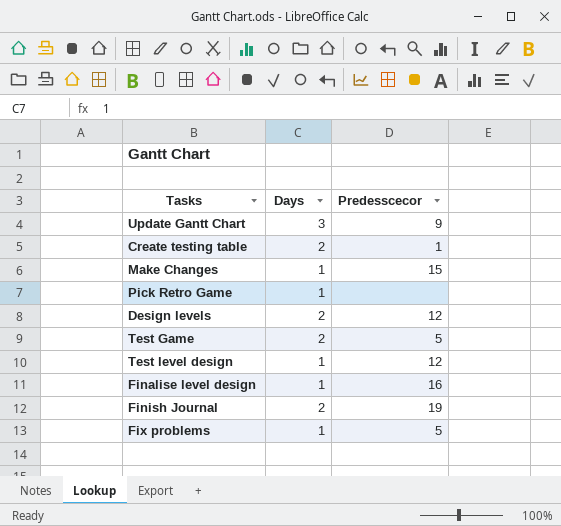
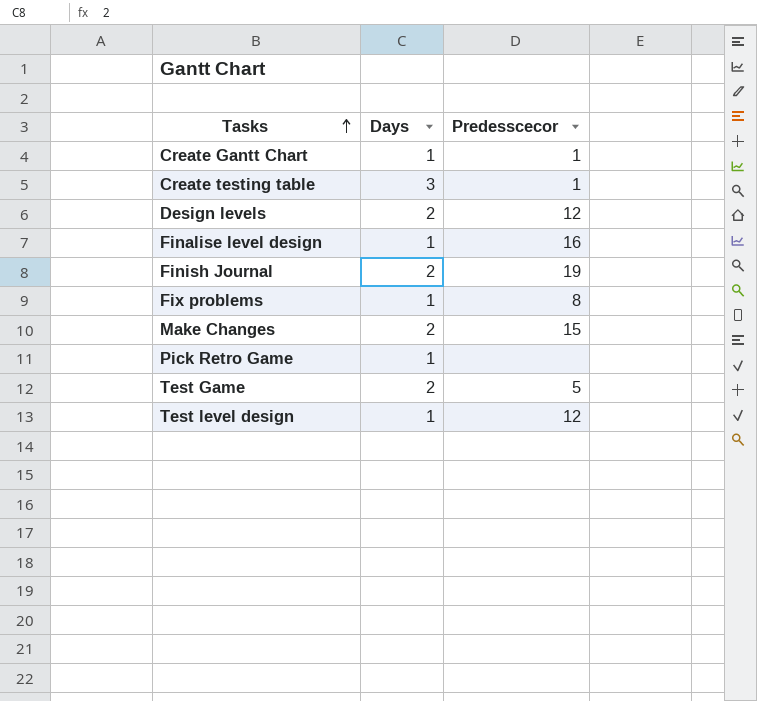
row order: none -> Tasks ascending
row Update Gantt Chart: 3 | 9 -> none
row Create Gantt Chart: none -> 1 | 1
Create testing table | Days: 2 -> 3
Fix problems | Predesscecor: 5 -> 8
Make Changes | Days: 1 -> 2

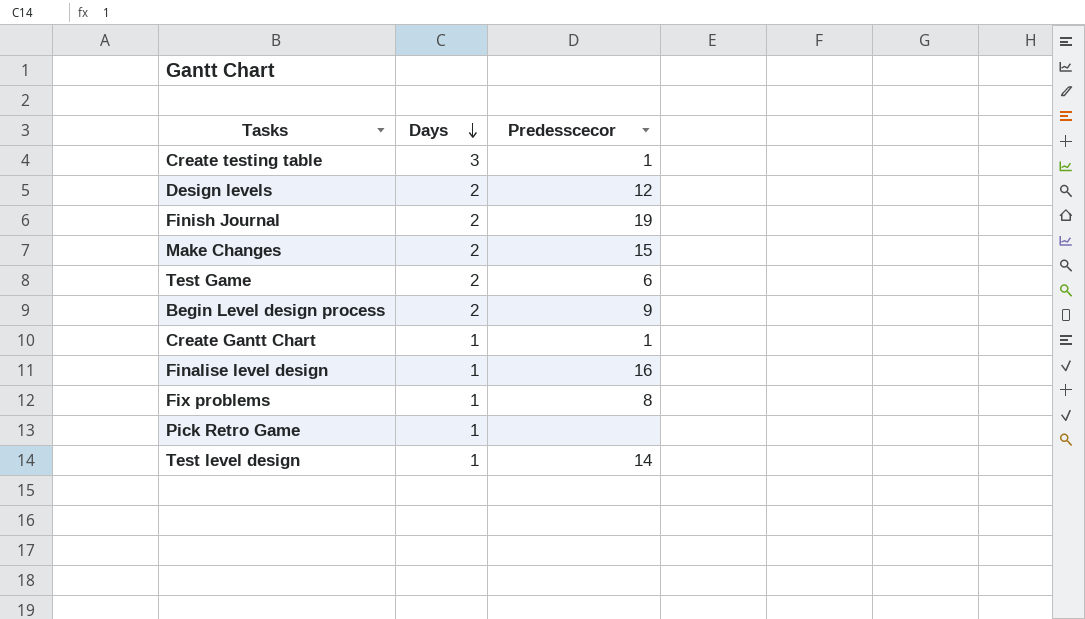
row order: Tasks ascending -> Days descending
Test Game | Predesscecor: 5 -> 6
row Begin Level design process: none -> 2 | 9
Test level design | Predesscecor: 12 -> 14

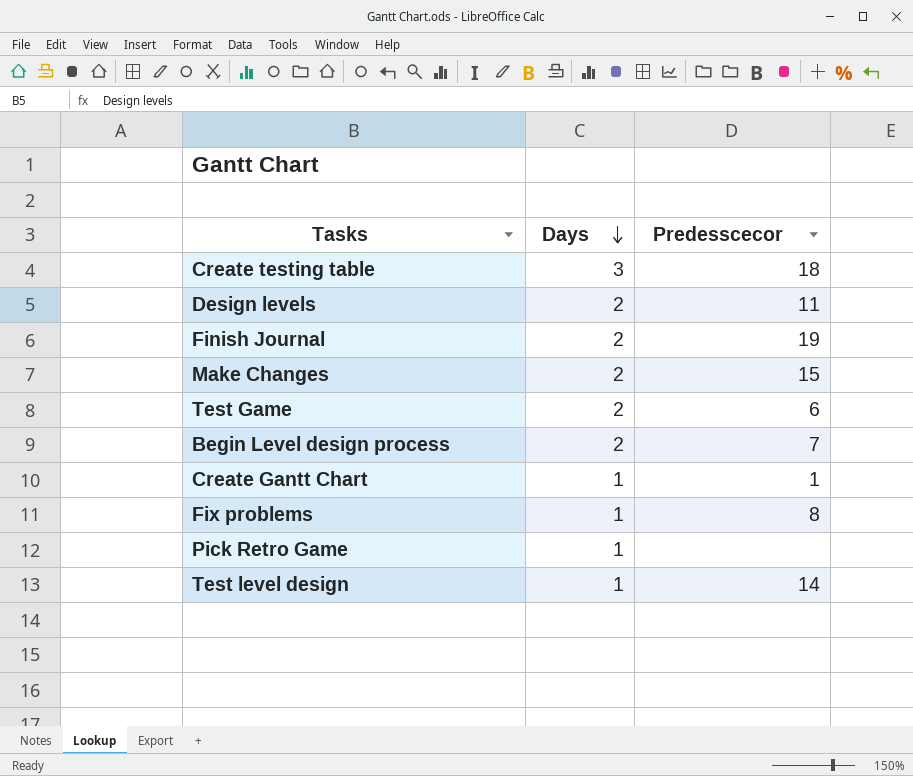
row Finalise level design: 1 | 16 -> none
Create testing table | Predesscecor: 1 -> 18
Design levels | Predesscecor: 12 -> 11
Begin Level design process | Predesscecor: 9 -> 7

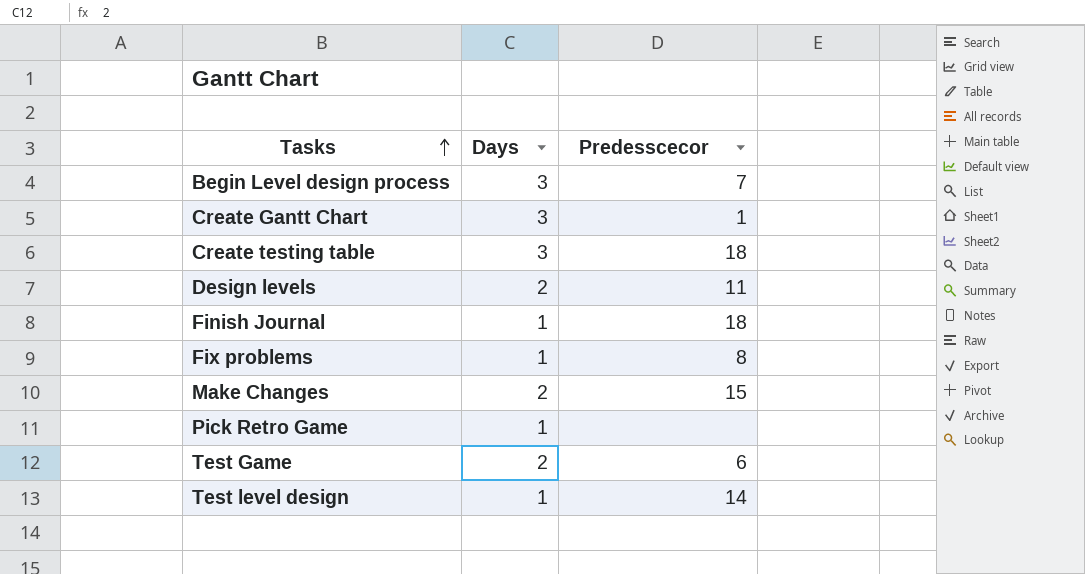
row order: Days descending -> Tasks ascending
Begin Level design process | Days: 2 -> 3
Create Gantt Chart | Days: 1 -> 3
Finish Journal | Days: 2 -> 1
Finish Journal | Predesscecor: 19 -> 18

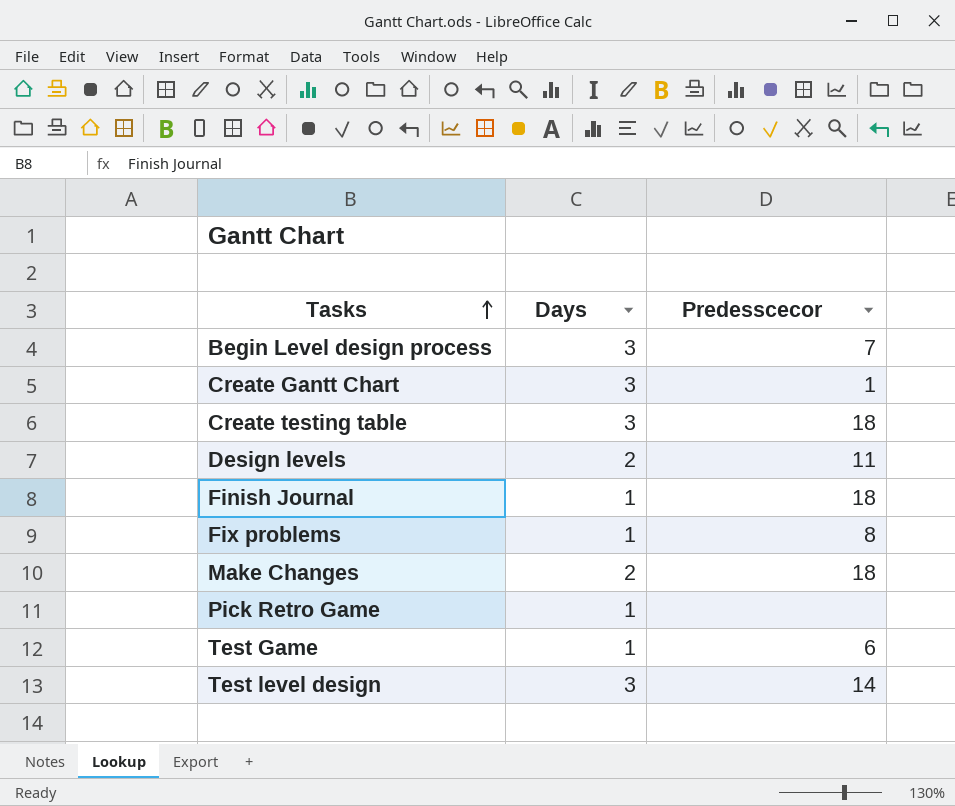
Make Changes | Predesscecor: 15 -> 18
Test Game | Days: 2 -> 1
Test level design | Days: 1 -> 3

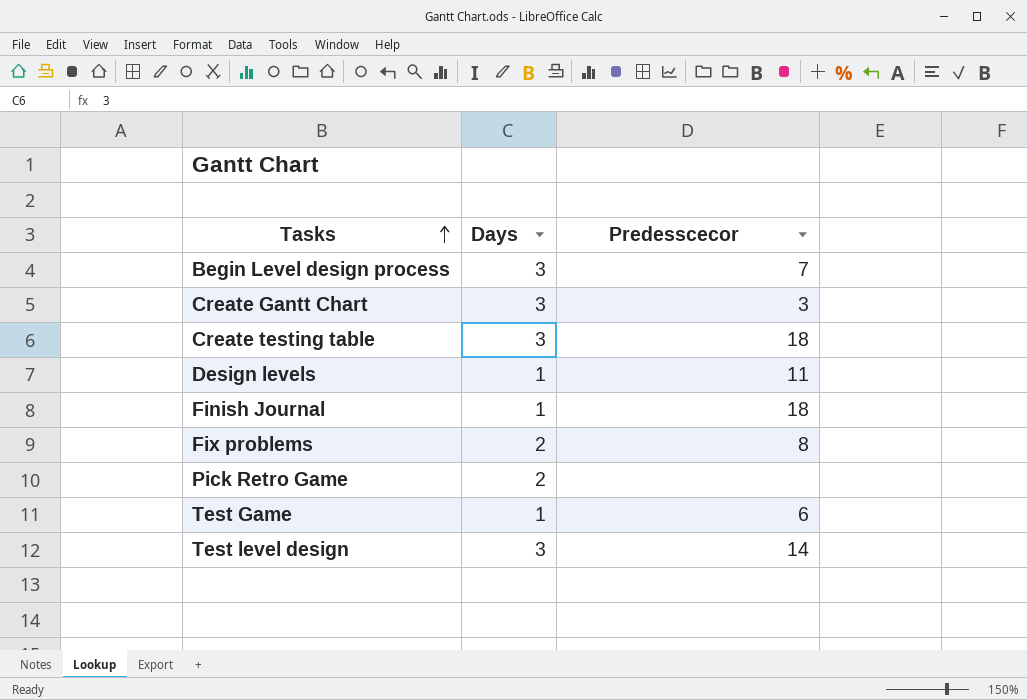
row Make Changes: 2 | 18 -> none
Create Gantt Chart | Predesscecor: 1 -> 3
Design levels | Days: 2 -> 1
Fix problems | Days: 1 -> 2
Pick Retro Game | Days: 1 -> 2

